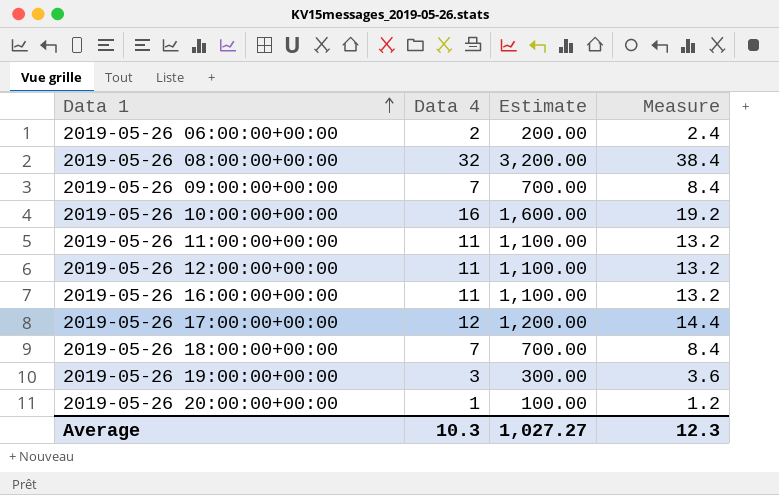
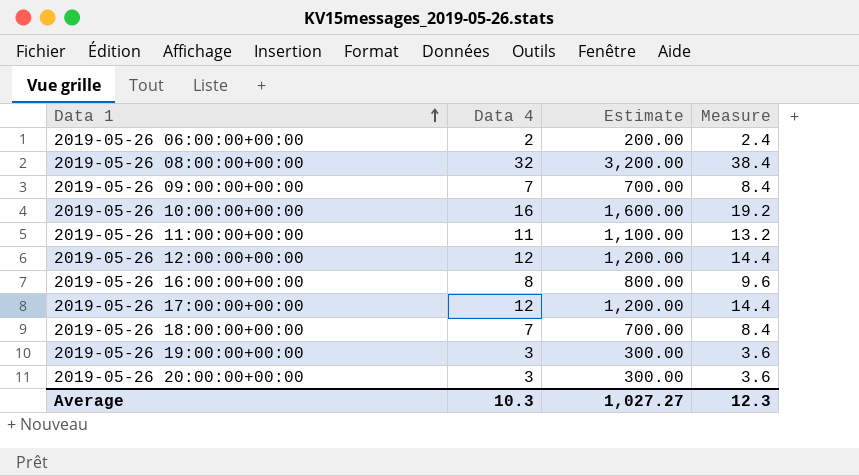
2019-05-26 12:00:00+00:00 | Data 4: 11 -> 12
2019-05-26 12:00:00+00:00 | Estimate: 1,100.00 -> 1,200.00
2019-05-26 12:00:00+00:00 | Measure: 13.2 -> 14.4
2019-05-26 16:00:00+00:00 | Data 4: 11 -> 8
2019-05-26 16:00:00+00:00 | Estimate: 1,100.00 -> 800.00
2019-05-26 16:00:00+00:00 | Measure: 13.2 -> 9.6
2019-05-26 20:00:00+00:00 | Data 4: 1 -> 3
2019-05-26 20:00:00+00:00 | Estimate: 100.00 -> 300.00
2019-05-26 20:00:00+00:00 | Measure: 1.2 -> 3.6

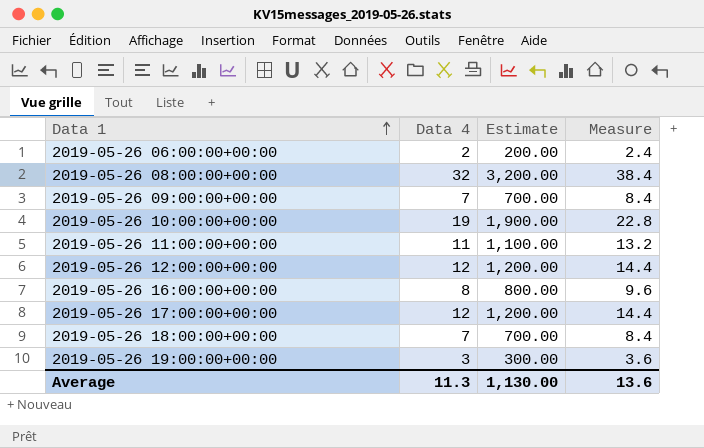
row 2019-05-26 20:00:00+00:00: 3 | 300.00 | 3.6 -> none
2019-05-26 10:00:00+00:00 | Data 4: 16 -> 19
2019-05-26 10:00:00+00:00 | Estimate: 1,600.00 -> 1,900.00
2019-05-26 10:00:00+00:00 | Measure: 19.2 -> 22.8
Average | Data 4: 10.3 -> 11.3
Average | Estimate: 1,027.27 -> 1,130.00
Average | Measure: 12.3 -> 13.6

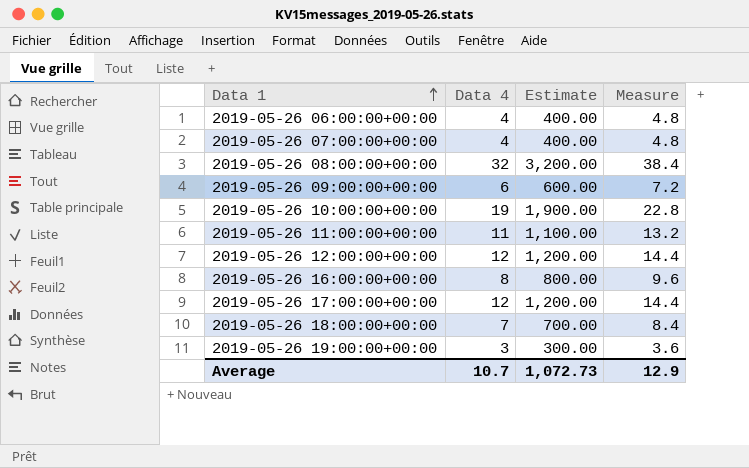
2019-05-26 06:00:00+00:00 | Data 4: 2 -> 4
2019-05-26 06:00:00+00:00 | Estimate: 200.00 -> 400.00
2019-05-26 06:00:00+00:00 | Measure: 2.4 -> 4.8
row 2019-05-26 07:00:00+00:00: none -> 4 | 400.00 | 4.8
2019-05-26 09:00:00+00:00 | Data 4: 7 -> 6
2019-05-26 09:00:00+00:00 | Estimate: 700.00 -> 600.00
2019-05-26 09:00:00+00:00 | Measure: 8.4 -> 7.2
Average | Data 4: 11.3 -> 10.7
Average | Estimate: 1,130.00 -> 1,072.73
Average | Measure: 13.6 -> 12.9

